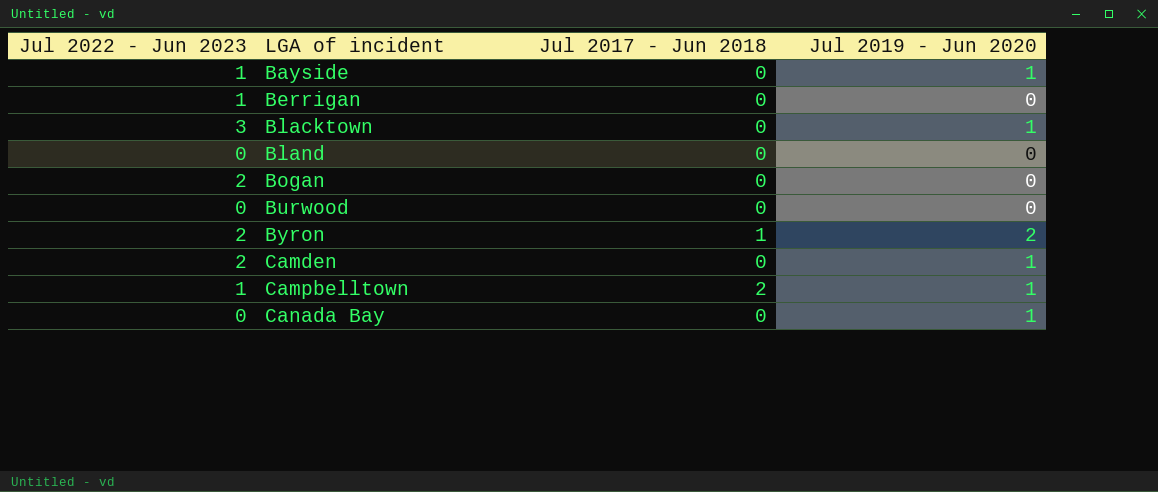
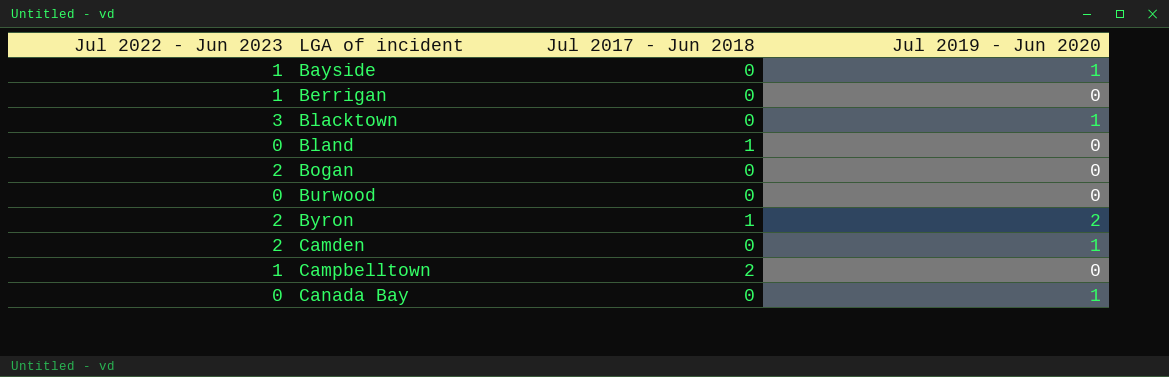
Bland | Jul 2017 - Jun 2018: 0 -> 1
Campbelltown | Jul 2019 - Jun 2020: 1 -> 0

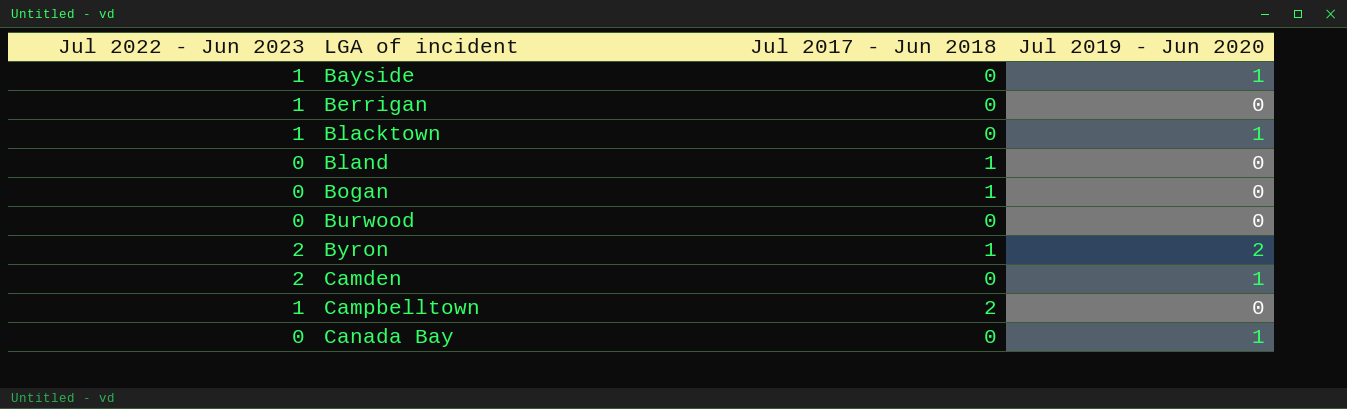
Blacktown | Jul 2022 - Jun 2023: 3 -> 1
Bogan | Jul 2022 - Jun 2023: 2 -> 0
Bogan | Jul 2017 - Jun 2018: 0 -> 1

